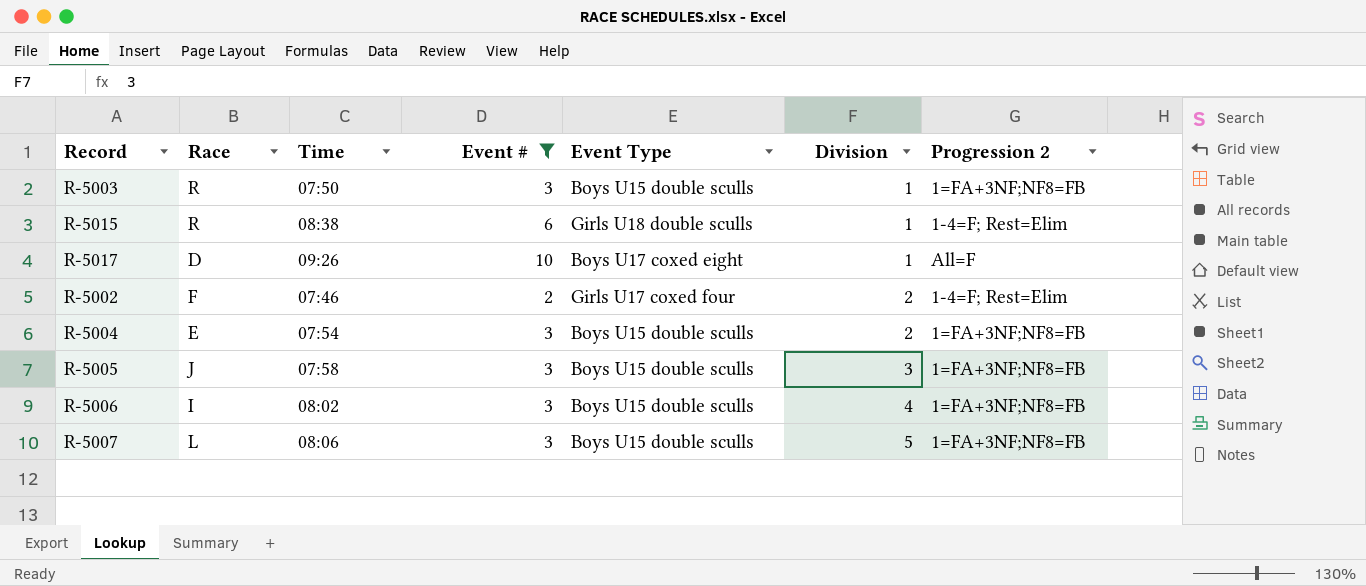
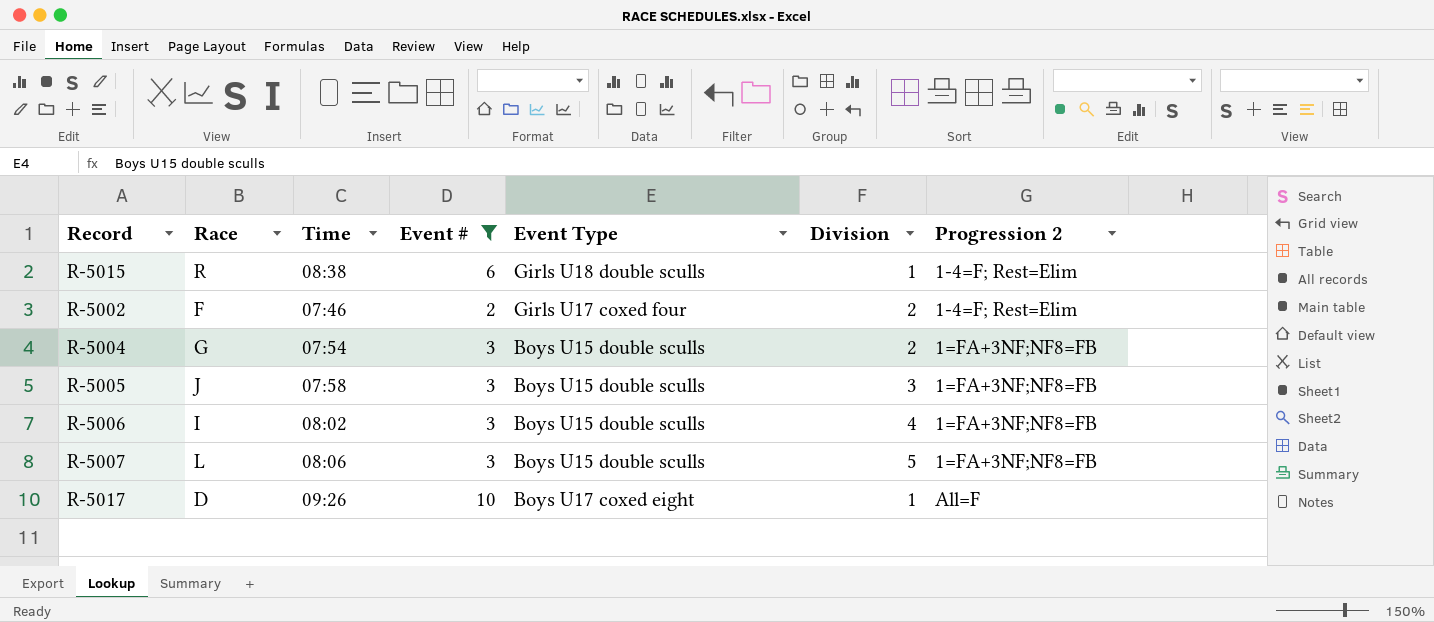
row order: Division ascending -> Progression 2 ascending
row R-5003: R | 07:50 | 3 | Boys U15 double sculls | 1 | 1=FA+3NF;NF8=FB -> none
R-5004 | Race: E -> G

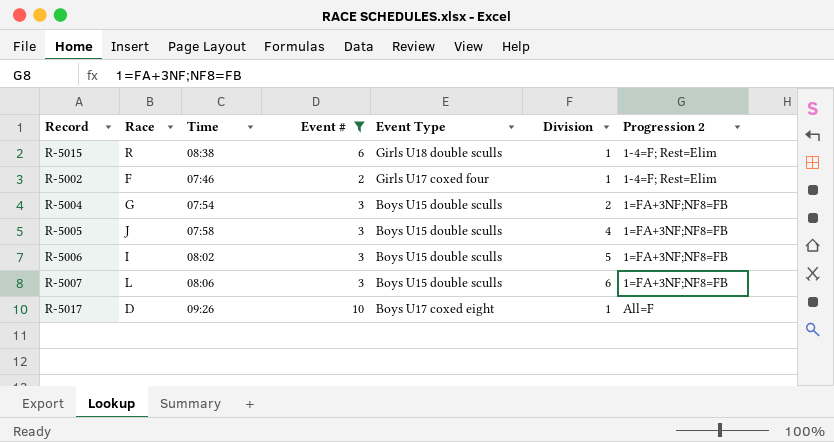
R-5002 | Division: 2 -> 1
R-5005 | Division: 3 -> 4
R-5006 | Division: 4 -> 5
R-5007 | Division: 5 -> 6

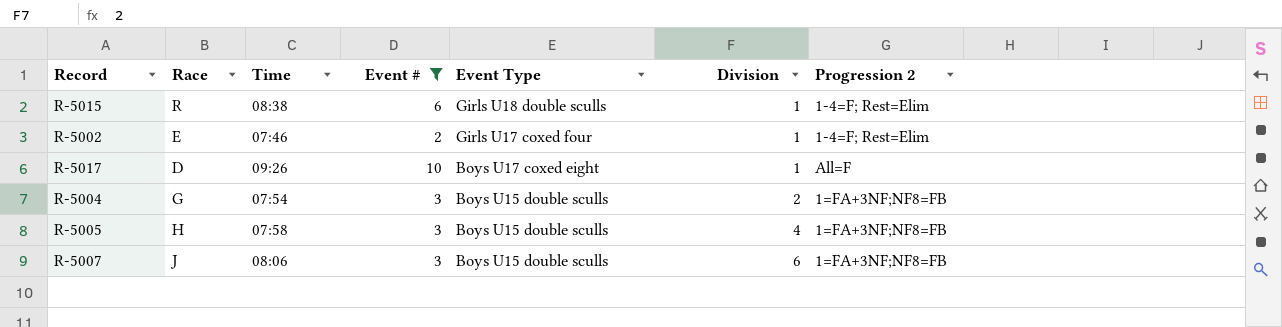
row order: Progression 2 ascending -> Event Type descending
row R-5006: I | 08:02 | 3 | Boys U15 double sculls | 5 | 1=FA+3NF;NF8=FB -> none
R-5002 | Race: F -> E
R-5005 | Race: J -> H
R-5007 | Race: L -> J

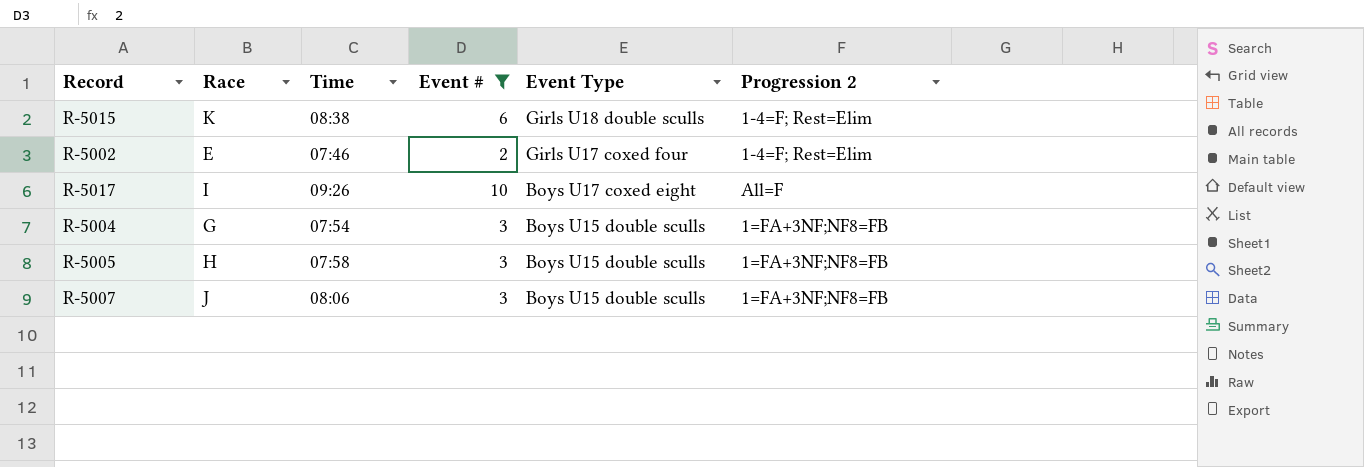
column Division | position: 6 -> none
R-5015 | Race: R -> K
R-5017 | Race: D -> I

